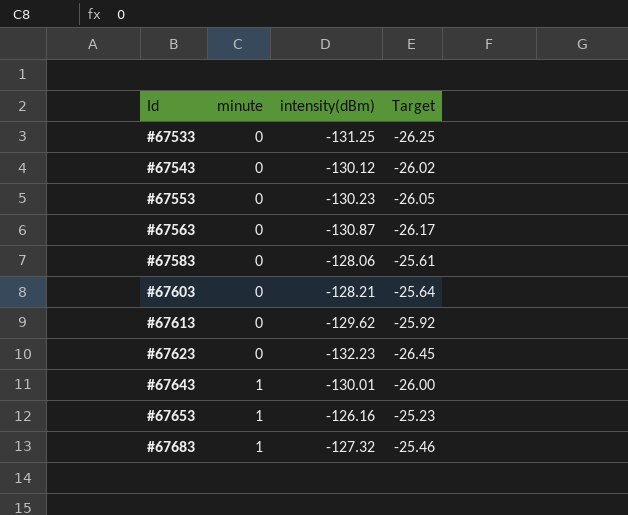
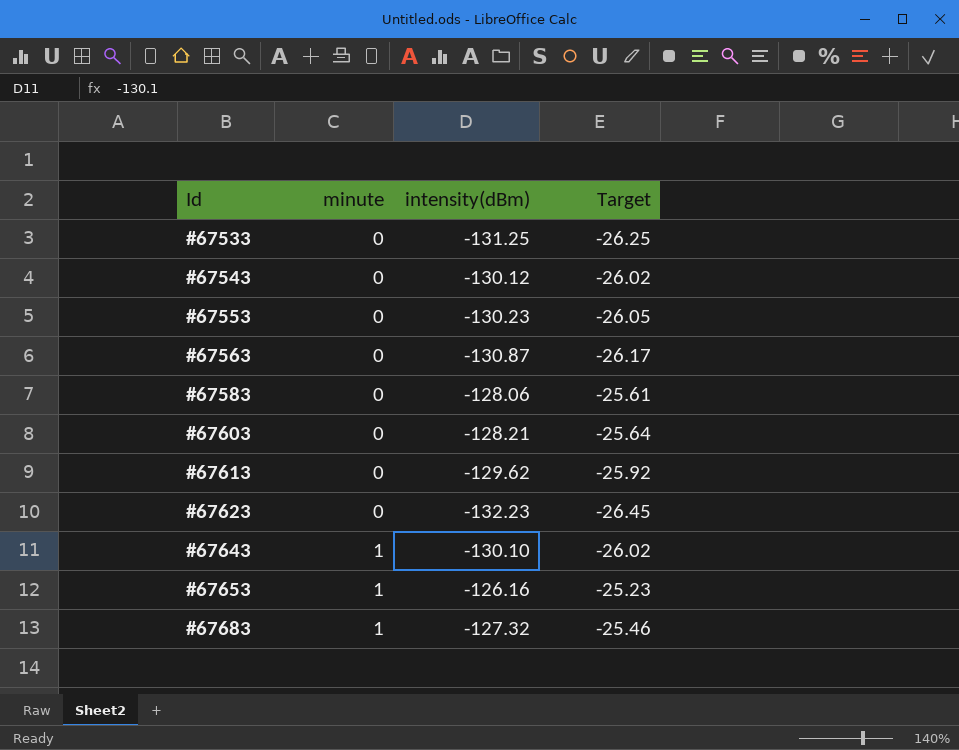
#67643 | intensity(dBm): -130.01 -> -130.10
#67643 | Target: -26.00 -> -26.02

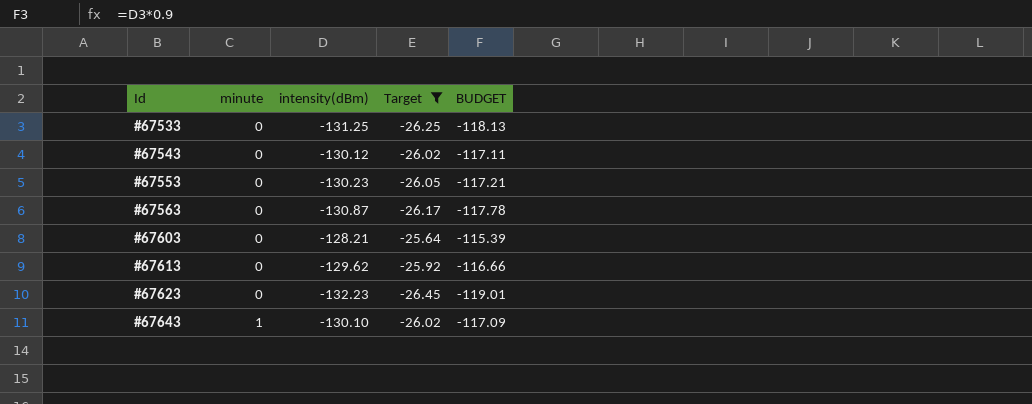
filter: none -> Target <= -25.64
column BUDGET | formula: none -> [intensity(dBm)] * 0.9

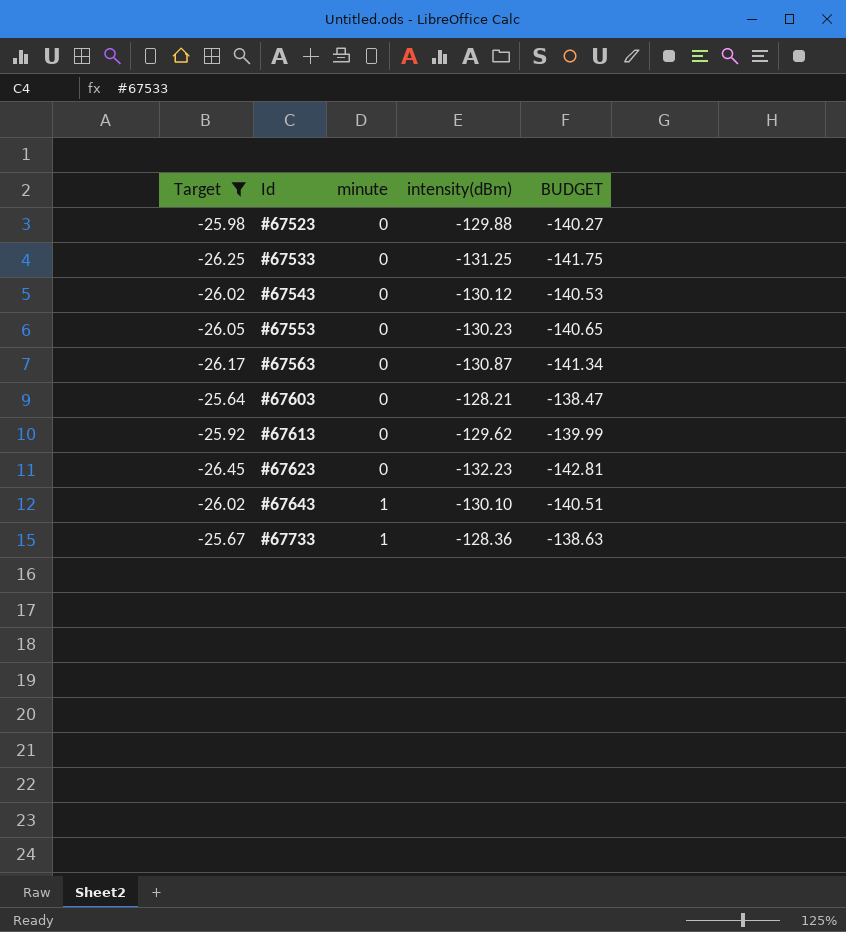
column Target | position: 4 -> 1
column BUDGET | formula: [intensity(dBm)] * 0.9 -> [intensity(dBm)] * 1.08
row #67523: none -> -25.98 | 0 | -129.88 | -140.27
row #67733: none -> -25.67 | 1 | -128.36 | -138.63

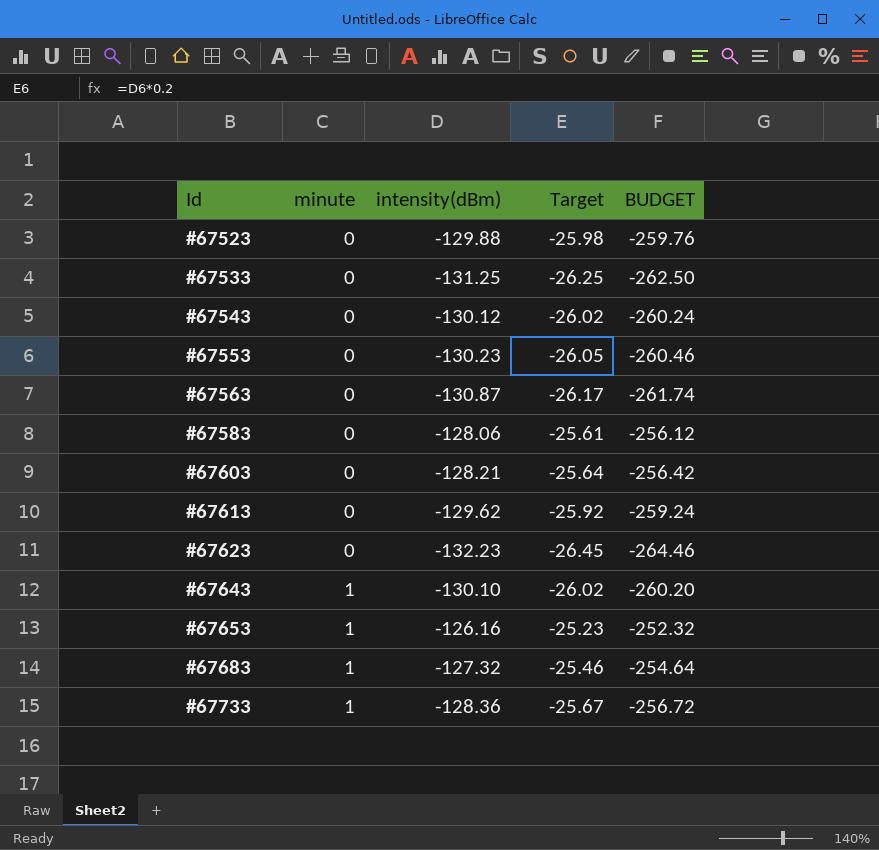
filter: Target <= -25.64 -> none
column Target | position: 1 -> 4
column BUDGET | formula: [intensity(dBm)] * 1.08 -> [intensity(dBm)] * 2

